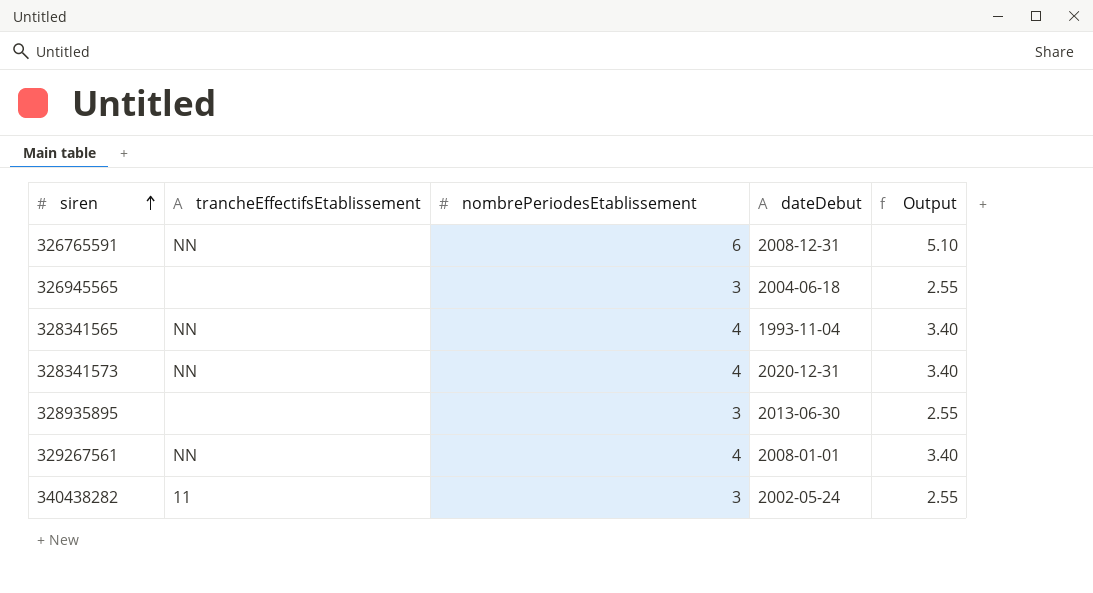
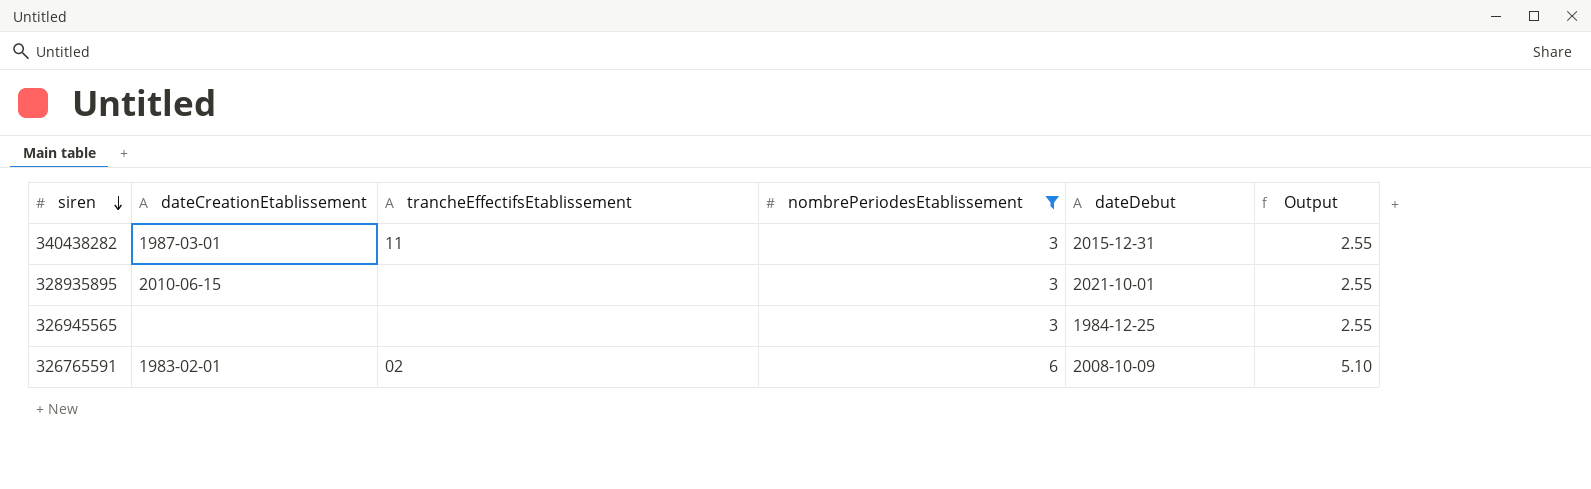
filter: none -> nombrePeriodesEtablissement != 4
row order: siren ascending -> siren descending
column dateCreationEtablissement | position: none -> 2
340438282 | dateDebut: 2002-05-24 -> 2015-12-31
328935895 | dateDebut: 2013-06-30 -> 2021-10-01
326945565 | dateDebut: 2004-06-18 -> 1984-12-25
326765591 | trancheEffectifsEtablissement: NN -> 02
326765591 | dateDebut: 2008-12-31 -> 2008-10-09

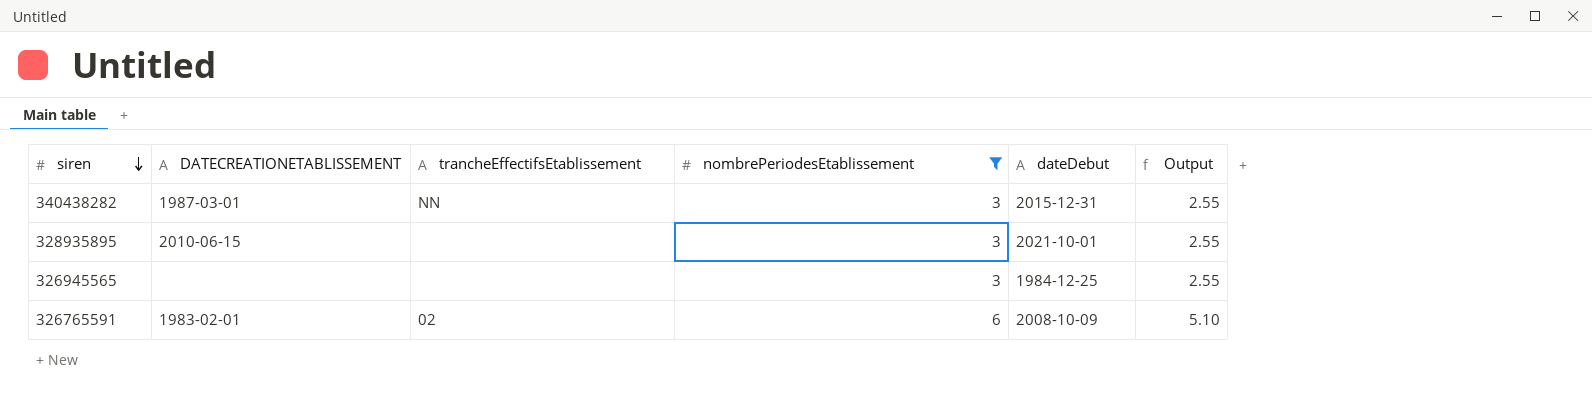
column name: dateCreationEtablissement -> DATECREATIONETABLISSEMENT
340438282 | trancheEffectifsEtablissement: 11 -> NN

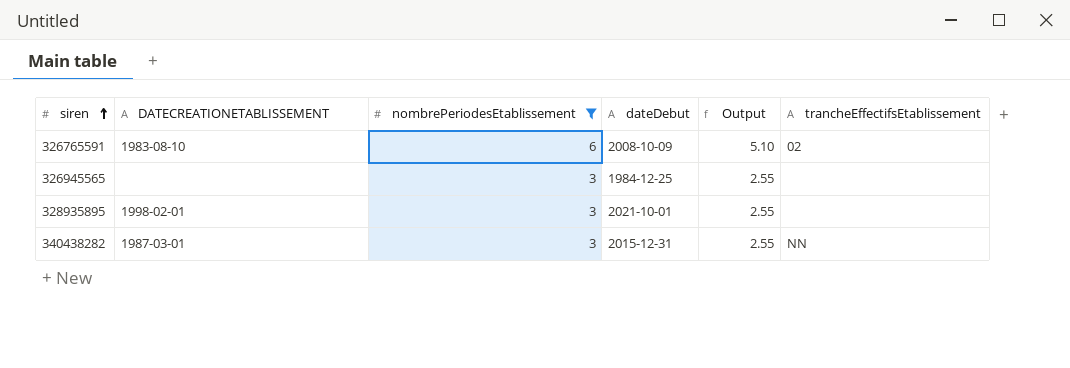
row order: siren descending -> siren ascending
column trancheEffectifsEtablissement | position: 3 -> 6
326765591 | DATECREATIONETABLISSEMENT: 1983-02-01 -> 1983-08-10
328935895 | DATECREATIONETABLISSEMENT: 2010-06-15 -> 1998-02-01

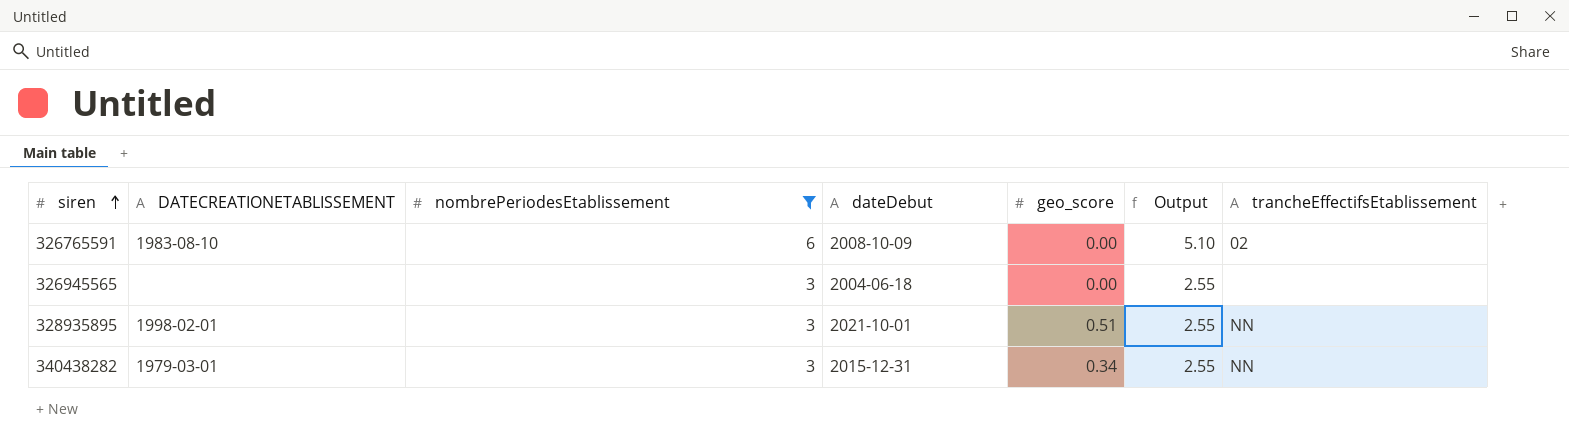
column geo_score | position: none -> 5
326945565 | dateDebut: 1984-12-25 -> 2004-06-18
328935895 | trancheEffectifsEtablissement: none -> NN
340438282 | DATECREATIONETABLISSEMENT: 1987-03-01 -> 1979-03-01

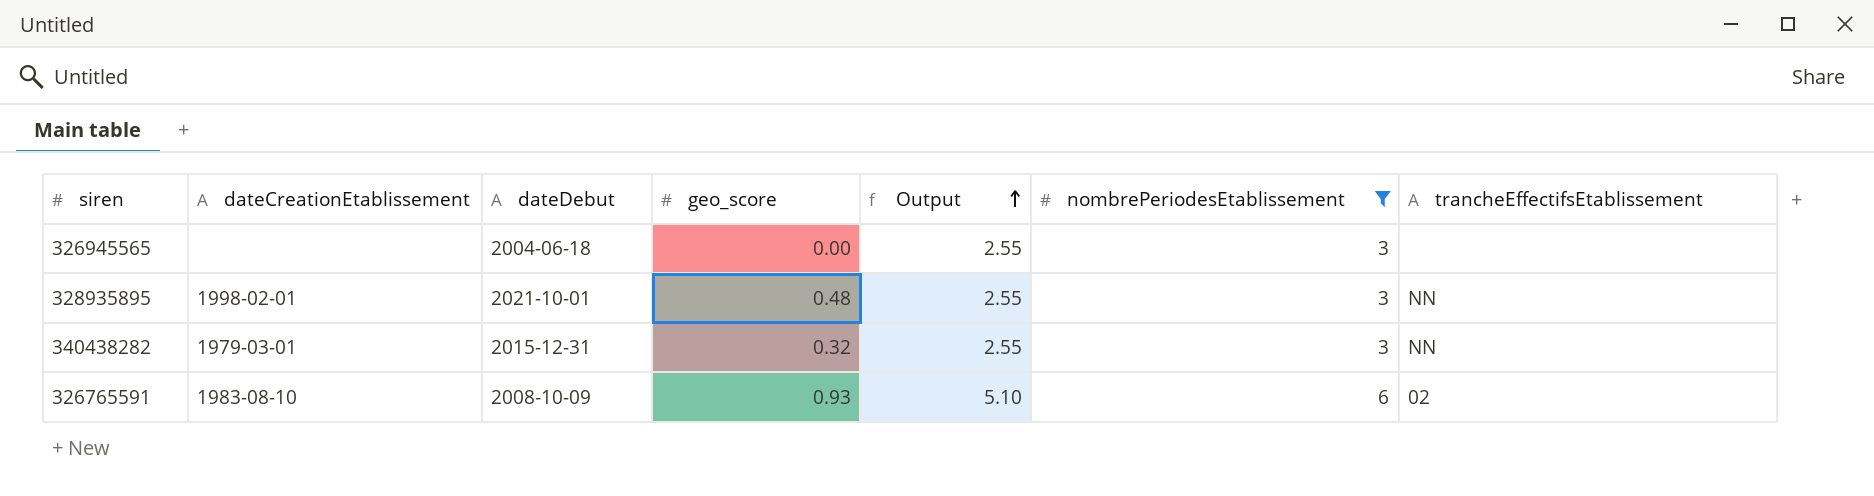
row order: siren ascending -> Output ascending
column name: DATECREATIONETABLISSEMENT -> dateCreationEtablissement
column nombrePeriodesEtablissement | position: 3 -> 6
328935895 | geo_score: 0.51 -> 0.48
340438282 | geo_score: 0.34 -> 0.32
326765591 | geo_score: 0.00 -> 0.93

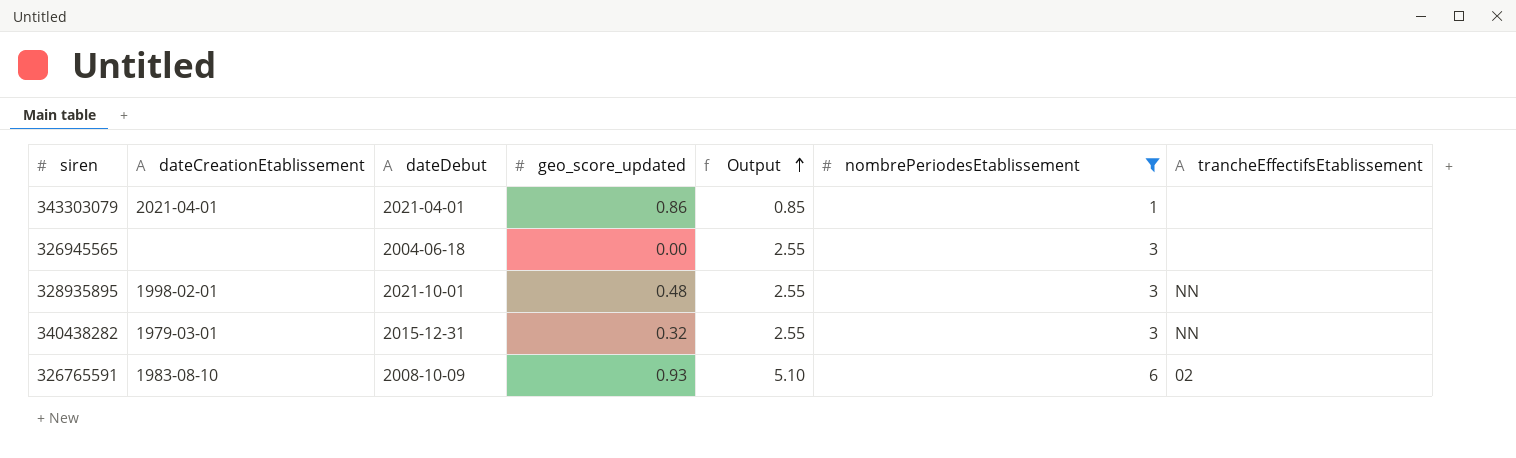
column name: geo_score -> geo_score_updated
row 343303079: none -> 2021-04-01 | 2021-04-01 | 0.86 | 0.85 | 1 | none

